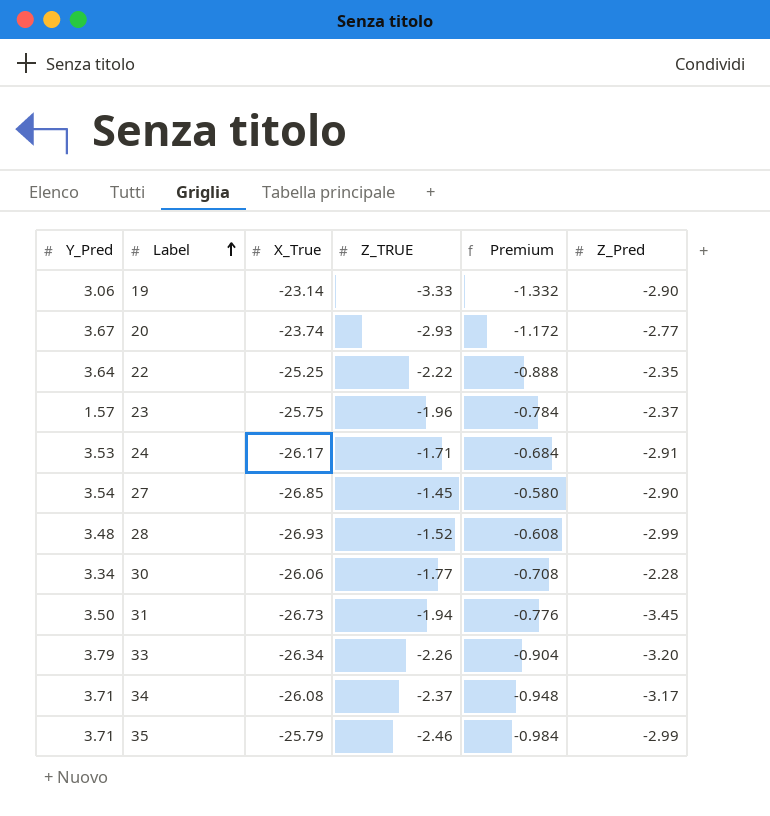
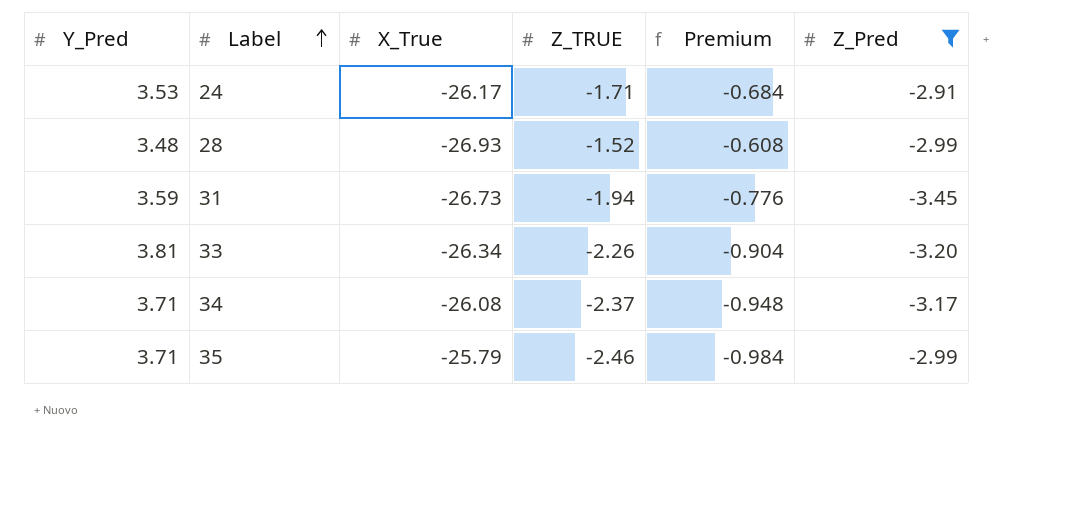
filter: none -> Z_Pred <= -2.91
31 | Y_Pred: 3.50 -> 3.59
33 | Y_Pred: 3.79 -> 3.81

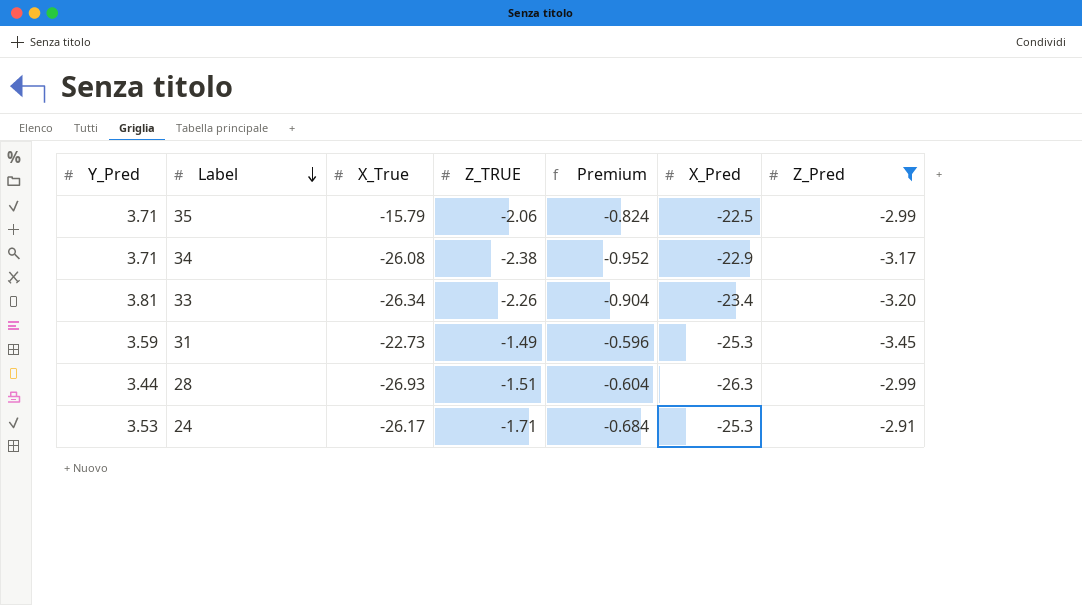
row order: Label ascending -> Label descending
column X_Pred | position: none -> 6
35 | X_True: -25.79 -> -15.79
35 | Z_TRUE: -2.46 -> -2.06
35 | Premium: -0.984 -> -0.824
34 | Z_TRUE: -2.37 -> -2.38
34 | Premium: -0.948 -> -0.952
31 | X_True: -26.73 -> -22.73
31 | Z_TRUE: -1.94 -> -1.49
31 | Premium: -0.776 -> -0.596
28 | Y_Pred: 3.48 -> 3.44
28 | Z_TRUE: -1.52 -> -1.51
28 | Premium: -0.608 -> -0.604

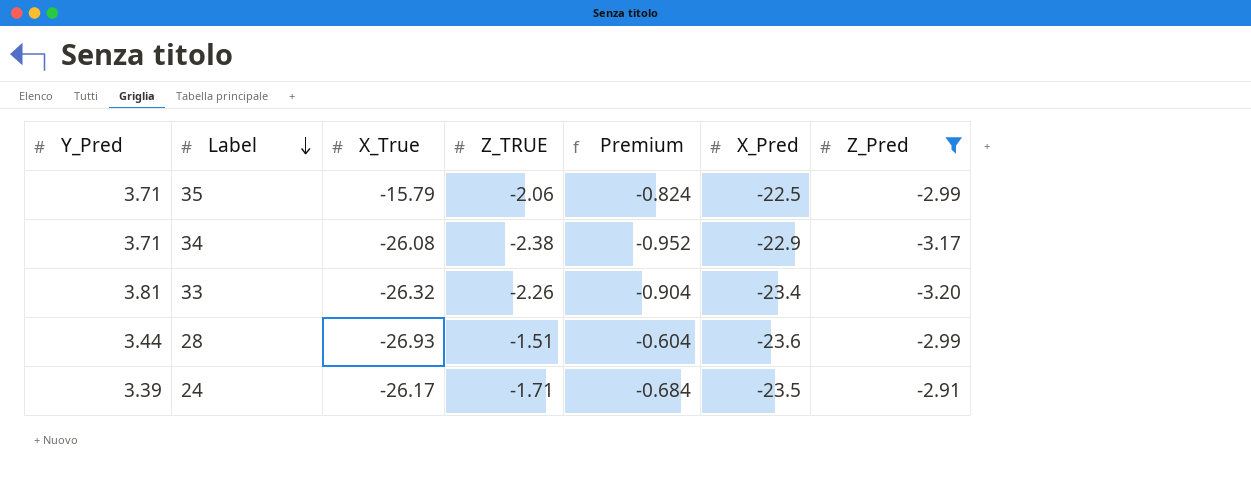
row 31: 3.59 | -22.73 | -1.49 | -0.596 | -25.3 | -3.45 -> none
33 | X_True: -26.34 -> -26.32
28 | X_Pred: -26.3 -> -23.6
24 | Y_Pred: 3.53 -> 3.39
24 | X_Pred: -25.3 -> -23.5

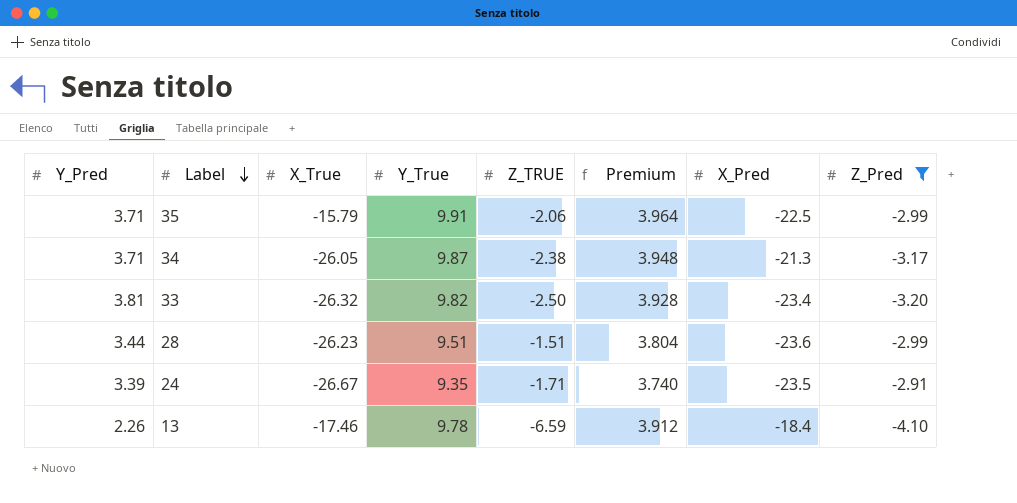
column Y_True | position: none -> 4
column Premium | formula: [Z_TRUE] * 0.4 -> [Y_True] * 0.4
34 | X_True: -26.08 -> -26.05
34 | X_Pred: -22.9 -> -21.3
33 | Z_TRUE: -2.26 -> -2.50
28 | X_True: -26.93 -> -26.23
24 | X_True: -26.17 -> -26.67
row 13: none -> 2.26 | -17.46 | 9.78 | -6.59 | 3.912 | -18.4 | -4.10

